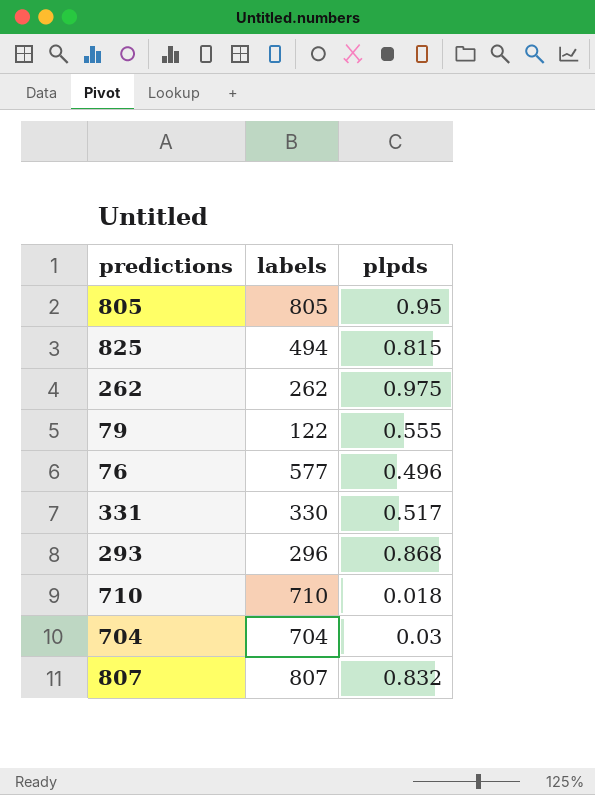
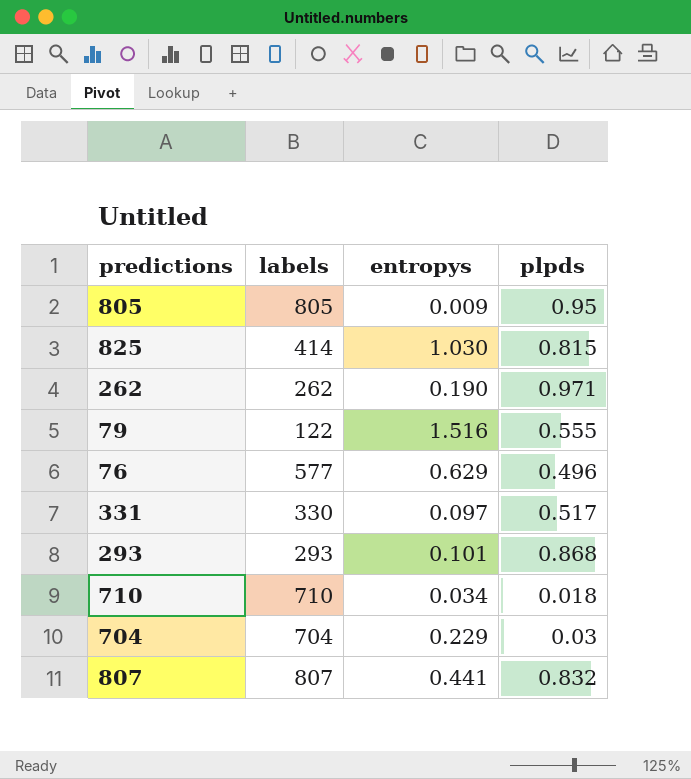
column entropys | position: none -> 3
825 | labels: 494 -> 414
262 | plpds: 0.975 -> 0.971
293 | labels: 296 -> 293

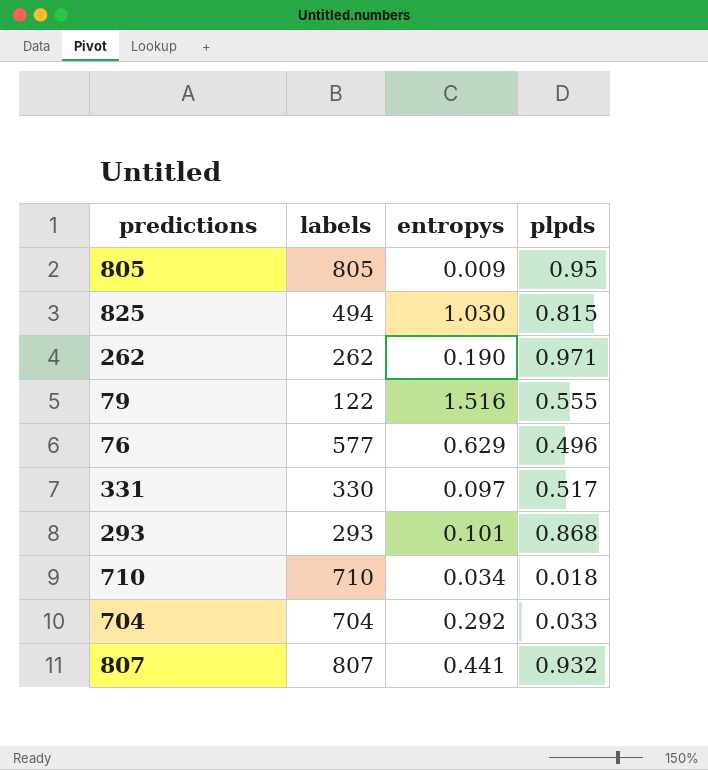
825 | labels: 414 -> 494
704 | entropys: 0.229 -> 0.292
704 | plpds: 0.03 -> 0.033
807 | plpds: 0.832 -> 0.932

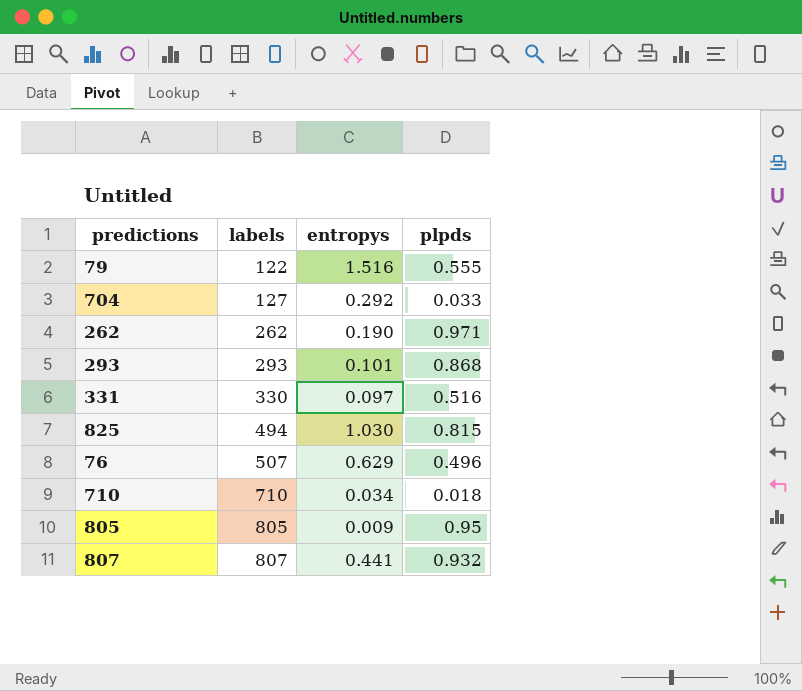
row order: none -> labels ascending
704 | labels: 704 -> 127
331 | plpds: 0.517 -> 0.516
76 | labels: 577 -> 507

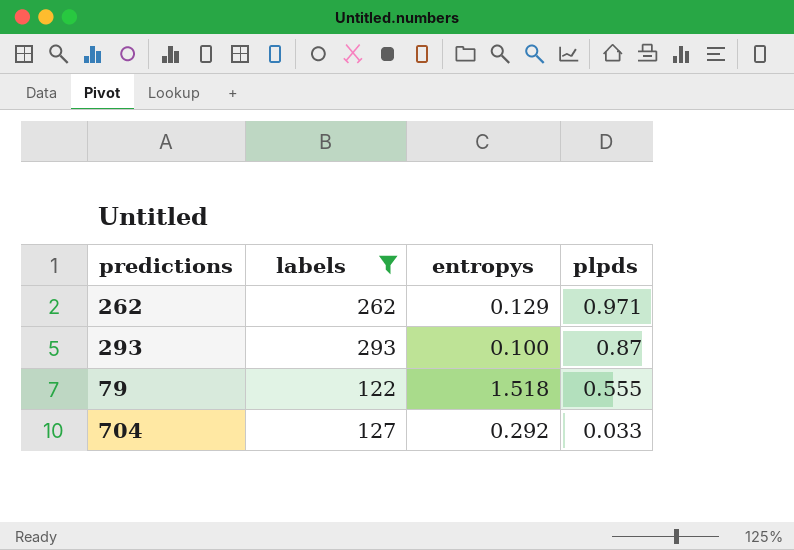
filter: none -> labels <= 293
row order: labels ascending -> plpds descending
262 | entropys: 0.190 -> 0.129
293 | entropys: 0.101 -> 0.100
293 | plpds: 0.868 -> 0.87
79 | entropys: 1.516 -> 1.518

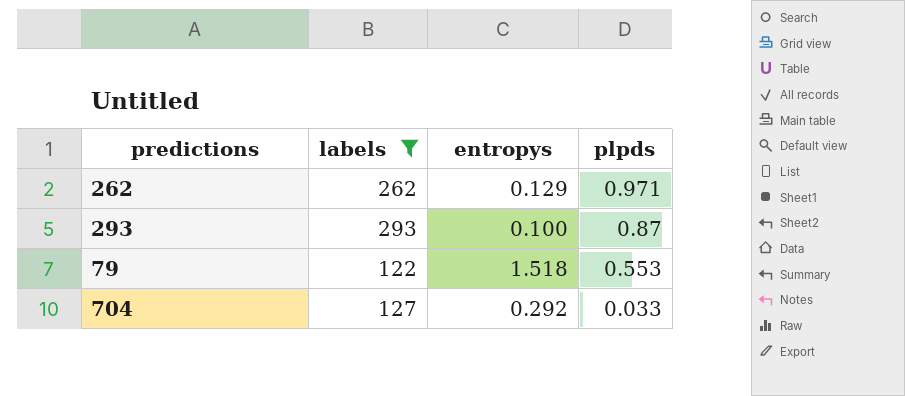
79 | plpds: 0.555 -> 0.553

